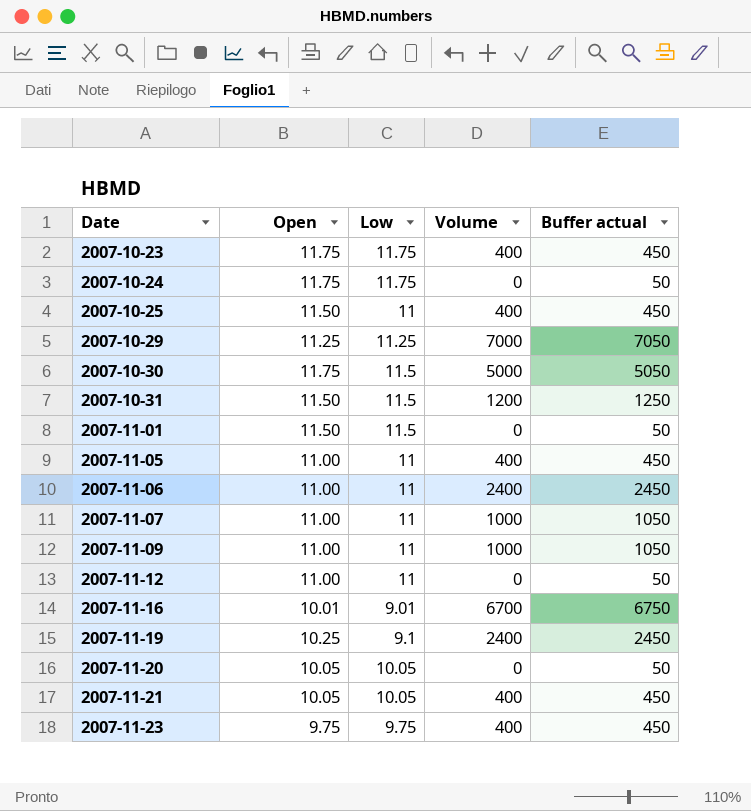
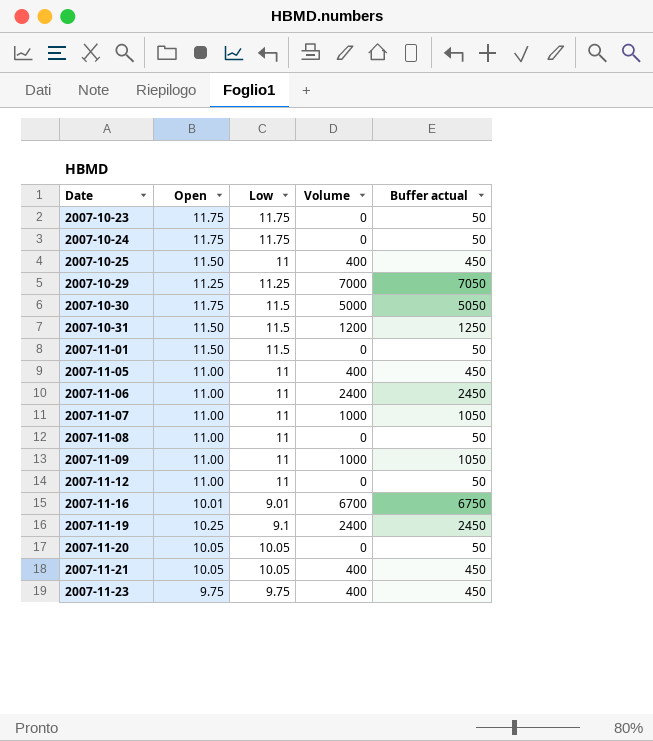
2007-10-23 | Volume: 400 -> 0
2007-10-23 | Buffer actual: 450 -> 50
row 2007-11-08: none -> 11.00 | 11 | 0 | 50

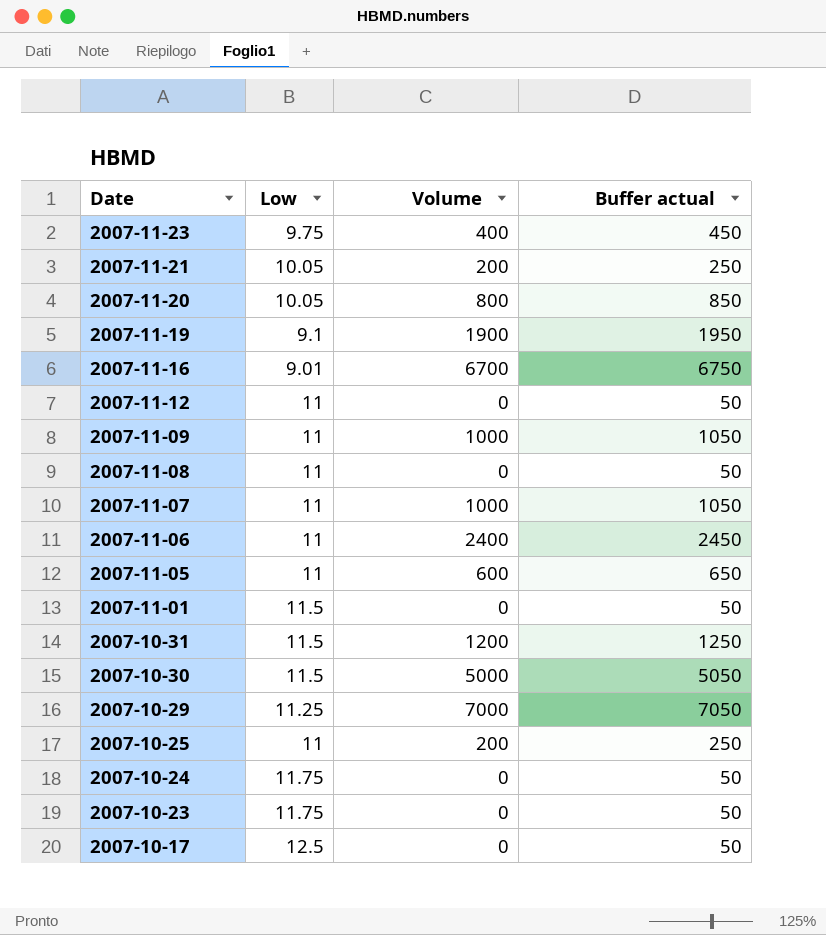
row order: Date ascending -> Date descending
column Open | position: 2 -> none
2007-11-21 | Volume: 400 -> 200
2007-11-21 | Buffer actual: 450 -> 250
2007-11-20 | Volume: 0 -> 800
2007-11-20 | Buffer actual: 50 -> 850
2007-11-19 | Volume: 2400 -> 1900
2007-11-19 | Buffer actual: 2450 -> 1950
2007-11-05 | Volume: 400 -> 600
2007-11-05 | Buffer actual: 450 -> 650
2007-10-25 | Volume: 400 -> 200
2007-10-25 | Buffer actual: 450 -> 250
row 2007-10-17: none -> 12.5 | 0 | 50

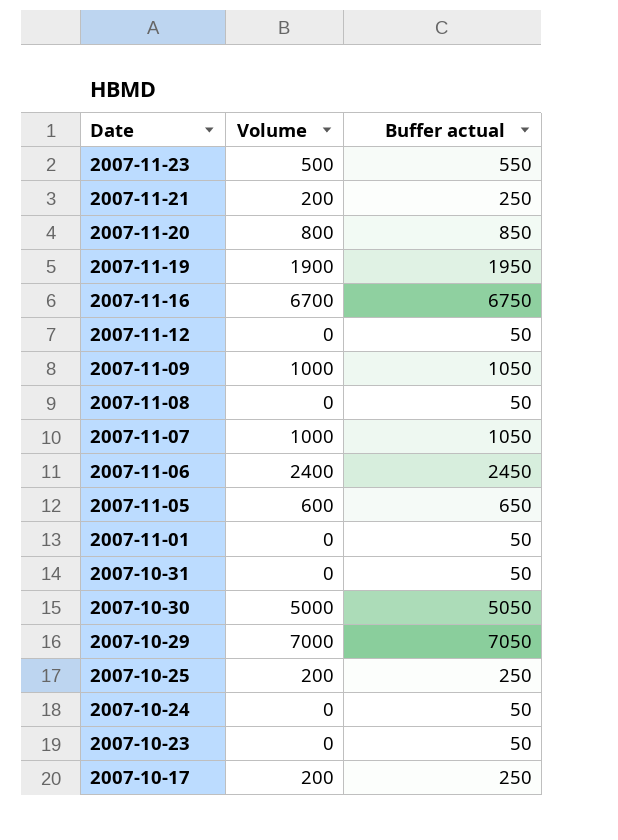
column Low | position: 2 -> none
2007-11-23 | Volume: 400 -> 500
2007-11-23 | Buffer actual: 450 -> 550
2007-10-31 | Volume: 1200 -> 0
2007-10-31 | Buffer actual: 1250 -> 50
2007-10-17 | Volume: 0 -> 200
2007-10-17 | Buffer actual: 50 -> 250

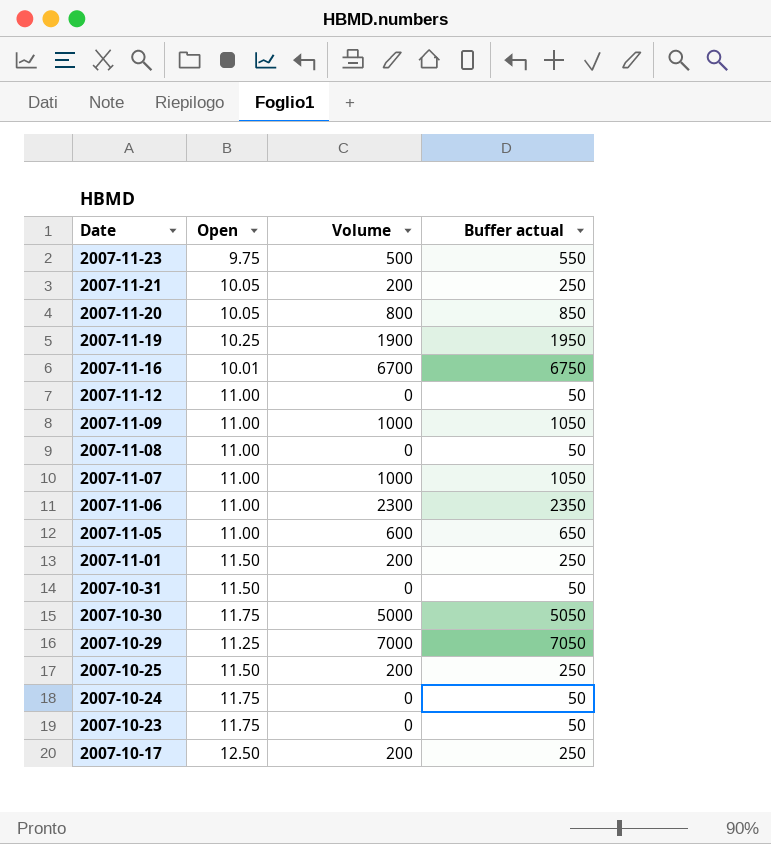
column Open | position: none -> 2
2007-11-06 | Volume: 2400 -> 2300
2007-11-06 | Buffer actual: 2450 -> 2350
2007-11-01 | Volume: 0 -> 200
2007-11-01 | Buffer actual: 50 -> 250

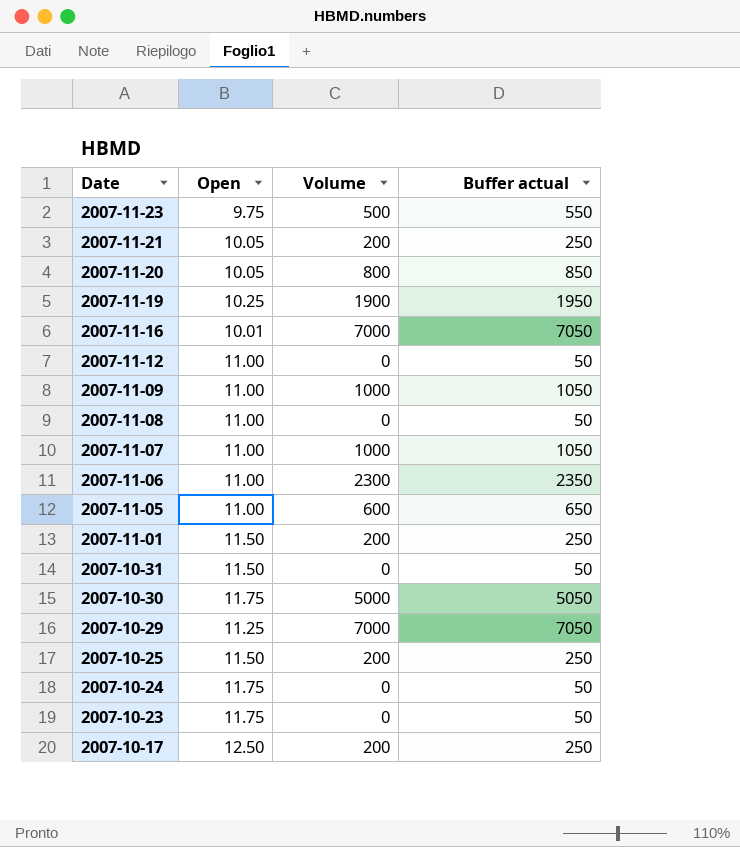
2007-11-16 | Volume: 6700 -> 7000
2007-11-16 | Buffer actual: 6750 -> 7050

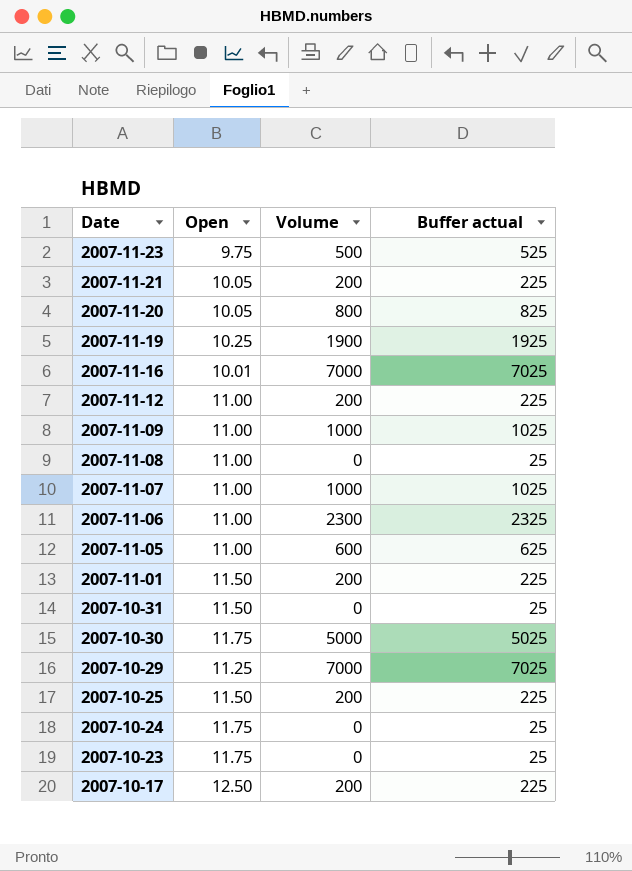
column Buffer actual | formula: [Volume] + 50 -> [Volume] + 25
2007-11-12 | Volume: 0 -> 200

